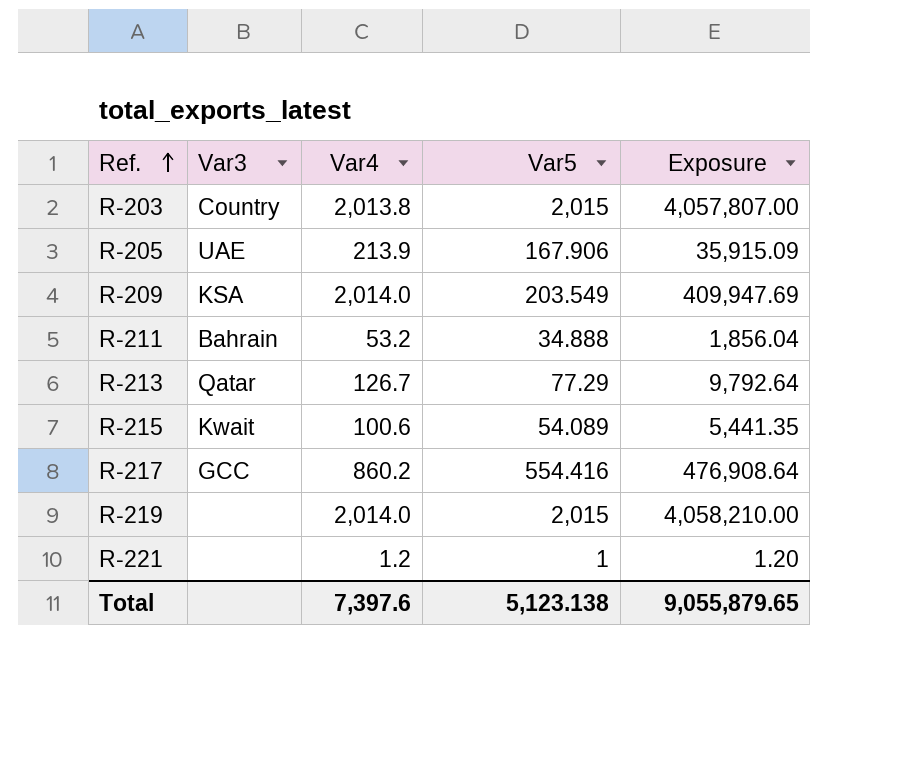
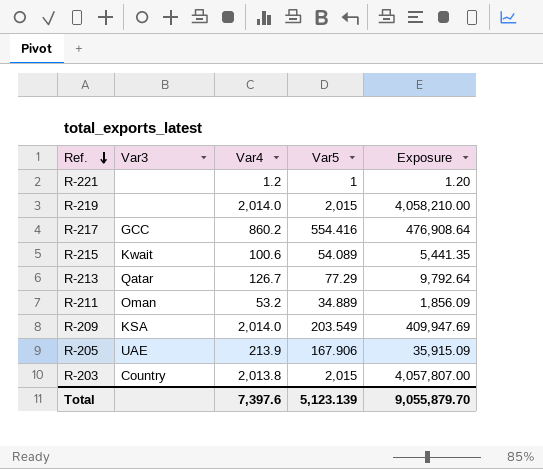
row order: Ref. ascending -> Ref. descending
R-211 | Var3: Bahrain -> Oman
R-211 | Var5: 34.888 -> 34.889
R-211 | Exposure: 1,856.04 -> 1,856.09
Total | Var5: 5,123.138 -> 5,123.139
Total | Exposure: 9,055,879.65 -> 9,055,879.70

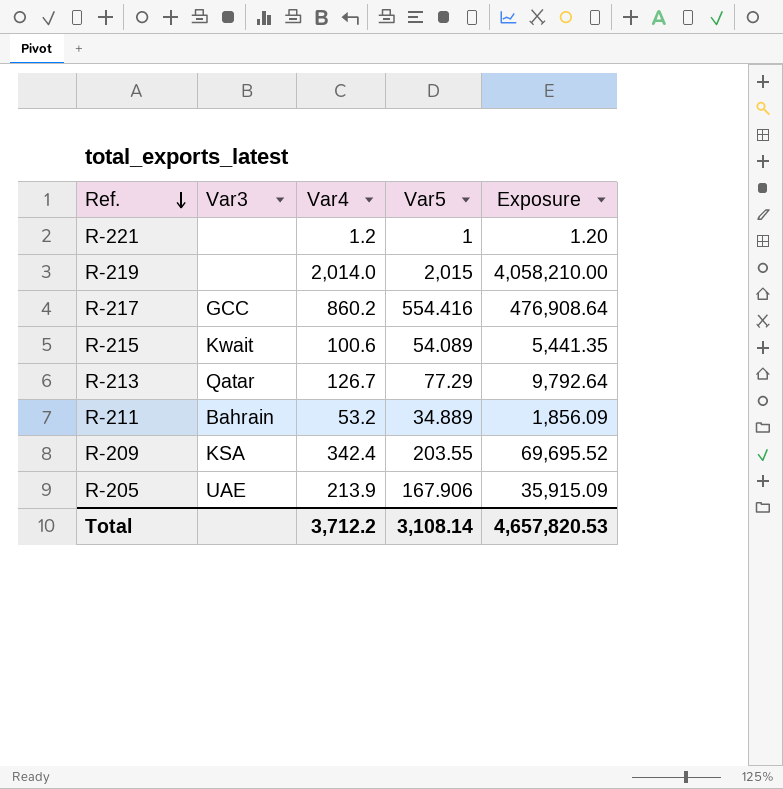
row R-203: Country | 2,013.8 | 2,015 | 4,057,807.00 -> none
R-211 | Var3: Oman -> Bahrain
R-209 | Var4: 2,014.0 -> 342.4
R-209 | Var5: 203.549 -> 203.55
R-209 | Exposure: 409,947.69 -> 69,695.52
Total | Var4: 7,397.6 -> 3,712.2
Total | Var5: 5,123.139 -> 3,108.14
Total | Exposure: 9,055,879.70 -> 4,657,820.53

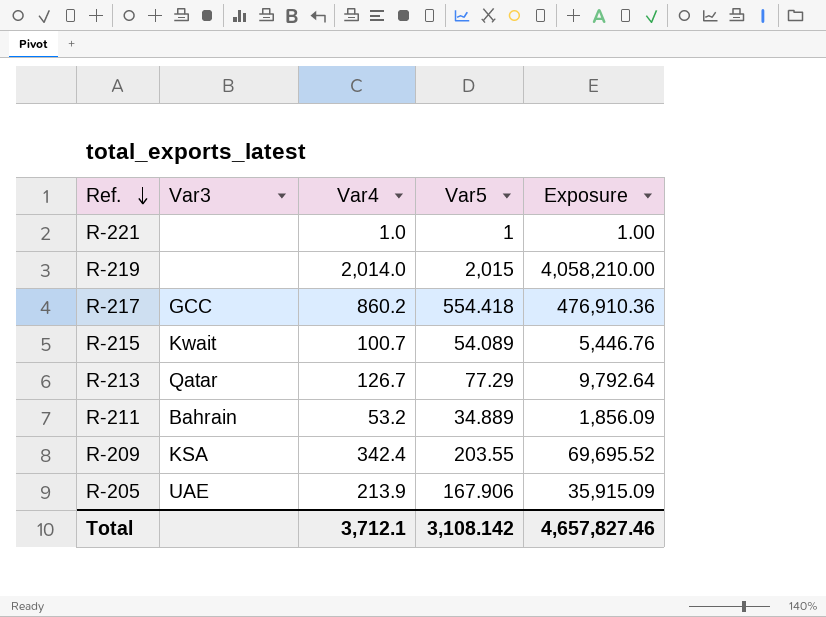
R-221 | Var4: 1.2 -> 1.0
R-221 | Exposure: 1.20 -> 1.00
R-217 | Var5: 554.416 -> 554.418
R-217 | Exposure: 476,908.64 -> 476,910.36
R-215 | Var4: 100.6 -> 100.7
R-215 | Exposure: 5,441.35 -> 5,446.76
Total | Var4: 3,712.2 -> 3,712.1
Total | Var5: 3,108.14 -> 3,108.142
Total | Exposure: 4,657,820.53 -> 4,657,827.46

